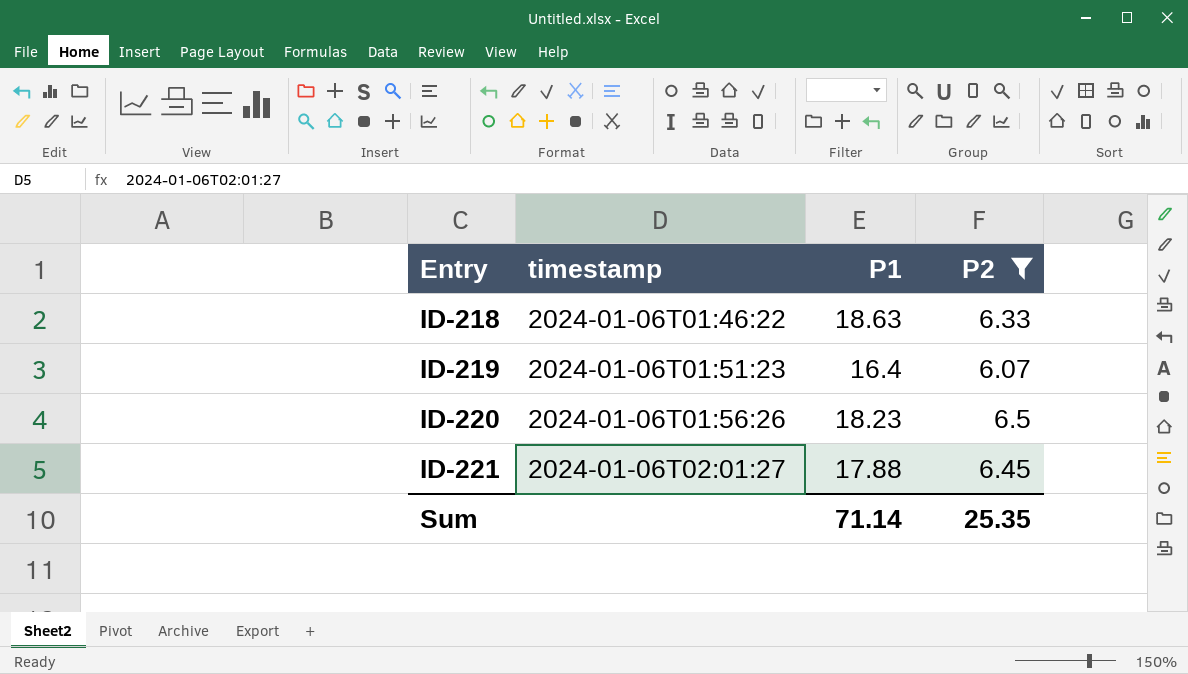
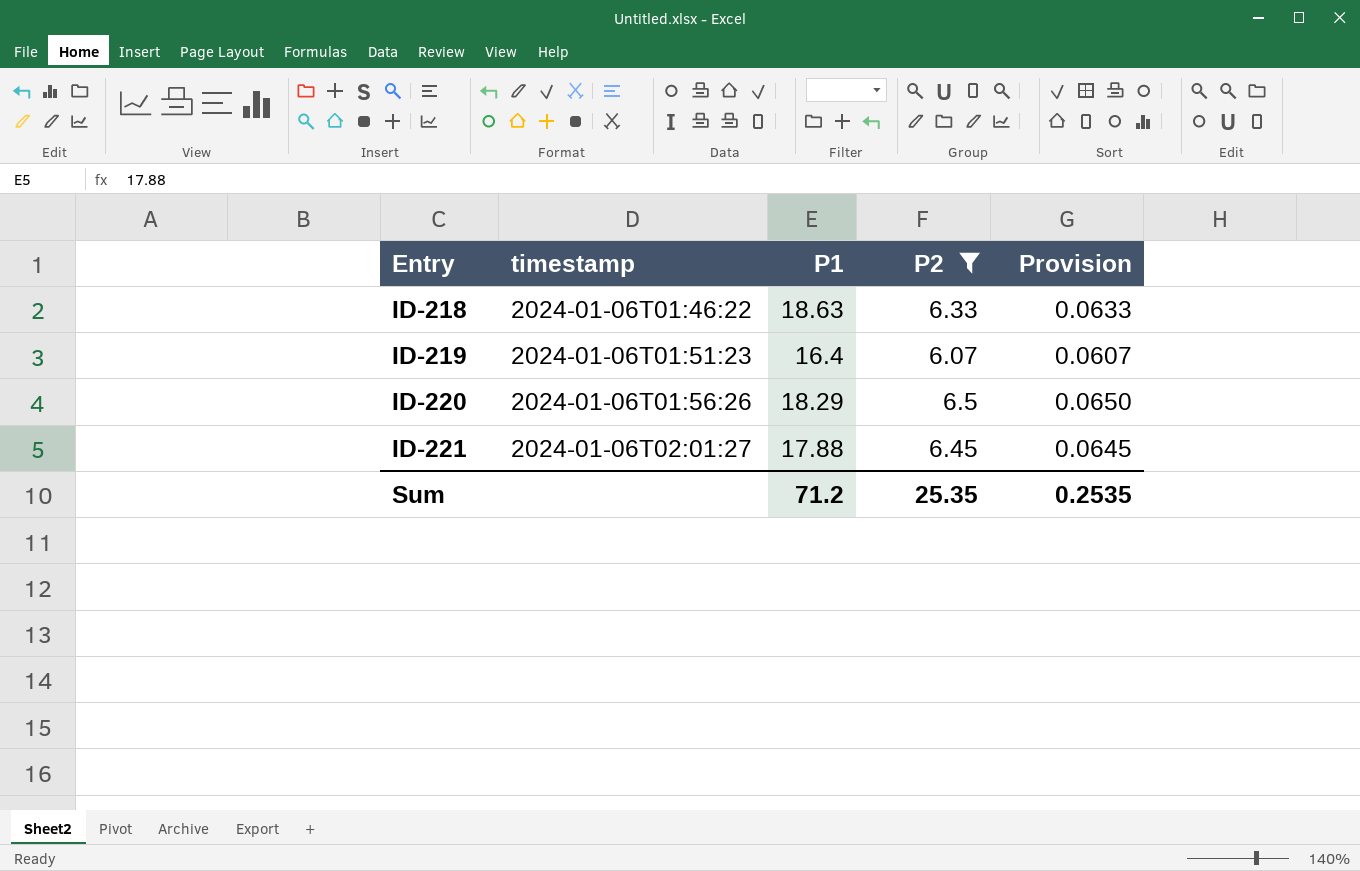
column Provision | formula: none -> [P2] * 0.01
ID-220 | P1: 18.23 -> 18.29
Sum | P1: 71.14 -> 71.2

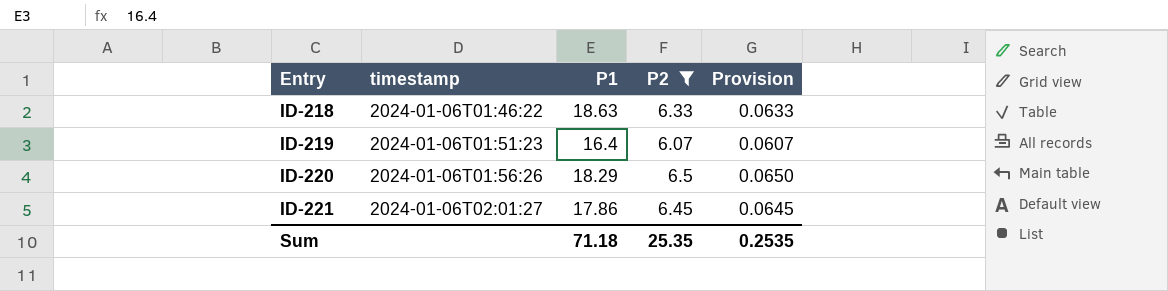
ID-221 | P1: 17.88 -> 17.86
Sum | P1: 71.2 -> 71.18

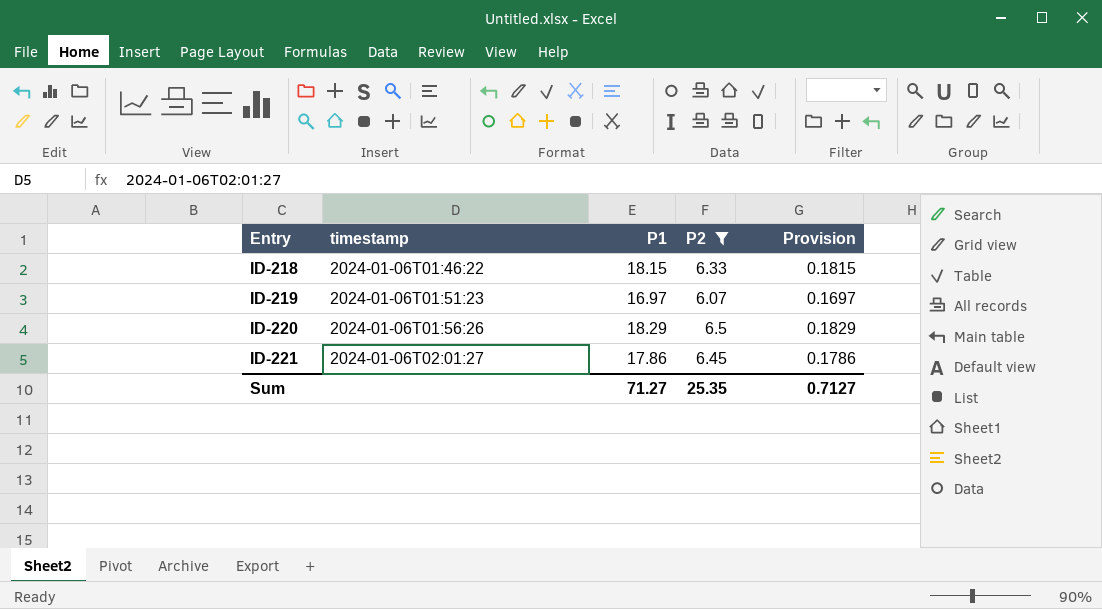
column Provision | formula: [P2] * 0.01 -> [P1] * 0.01
ID-218 | P1: 18.63 -> 18.15
ID-219 | P1: 16.4 -> 16.97
Sum | P1: 71.18 -> 71.27
Sum | Provision: 0.2535 -> 0.7127

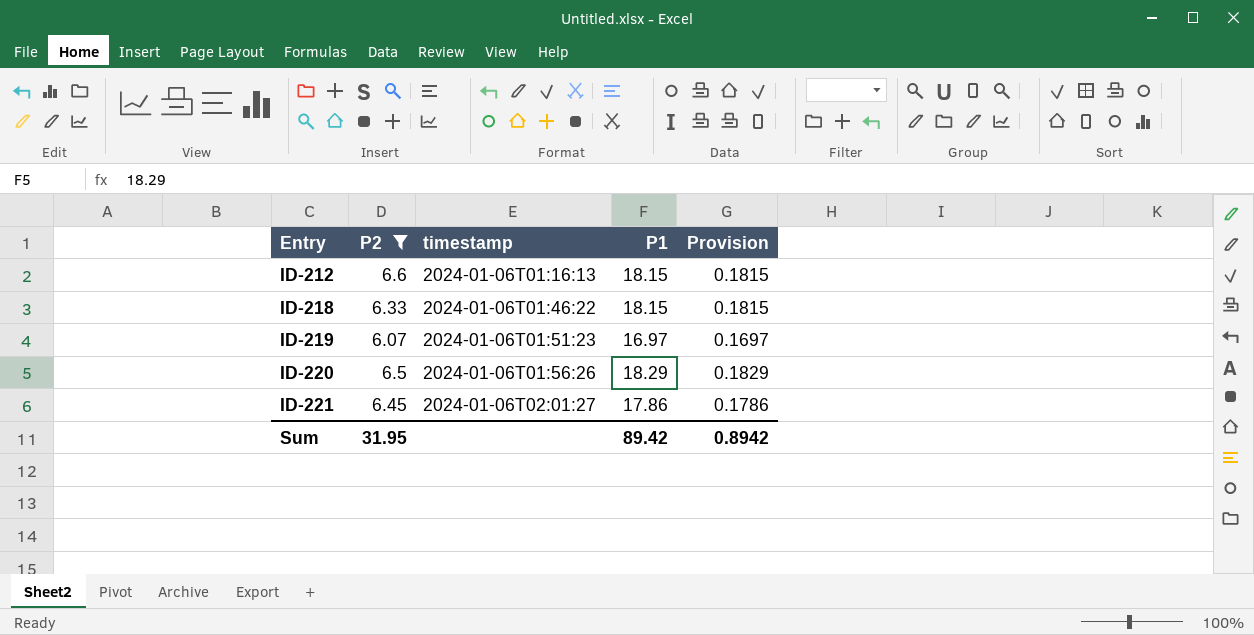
column P2 | position: 4 -> 2
row ID-212: none -> 6.6 | 2024-01-06T01:16:13 | 18.15 | 0.1815
Sum | P2: 25.35 -> 31.95
Sum | P1: 71.27 -> 89.42
Sum | Provision: 0.7127 -> 0.8942

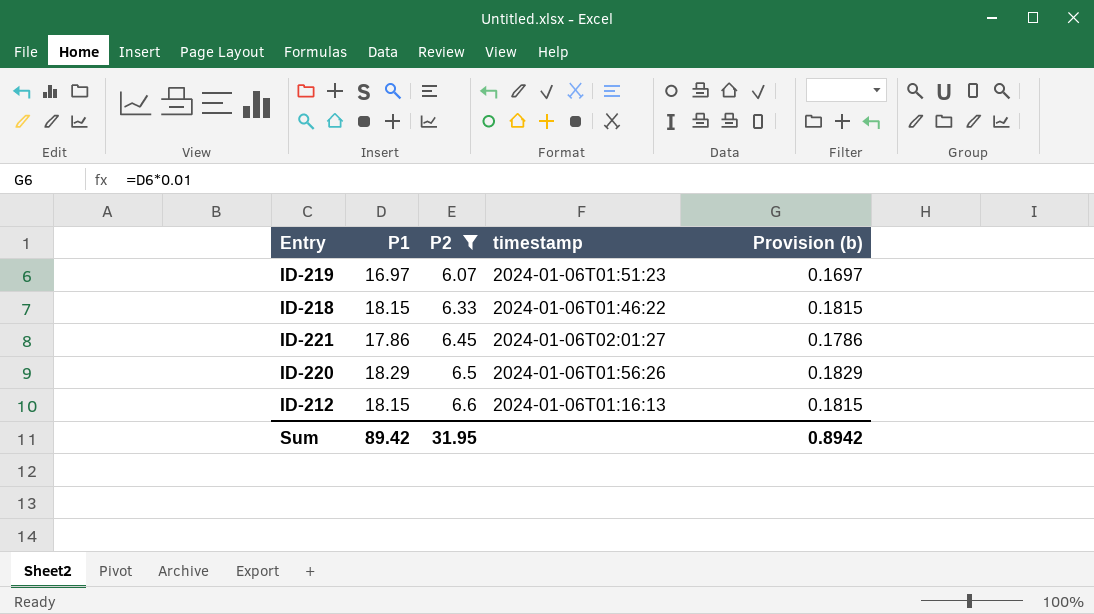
row order: Entry ascending -> P2 ascending
column P1 | position: 4 -> 2
column name: Provision -> Provision (b)

